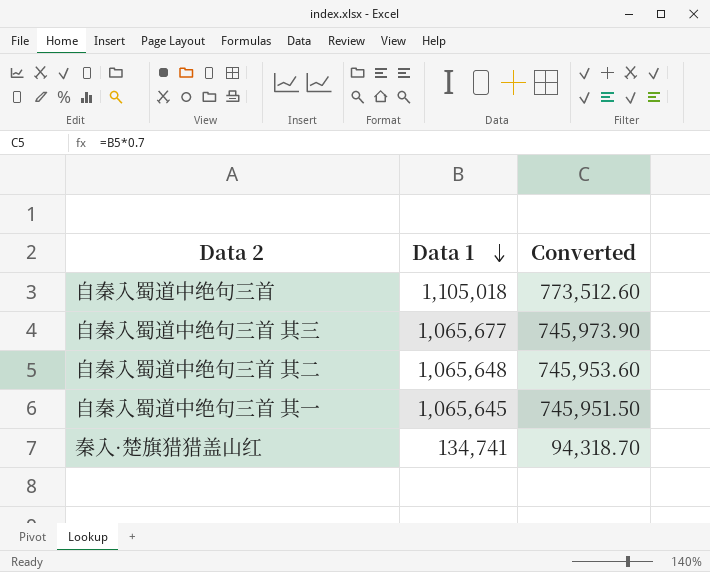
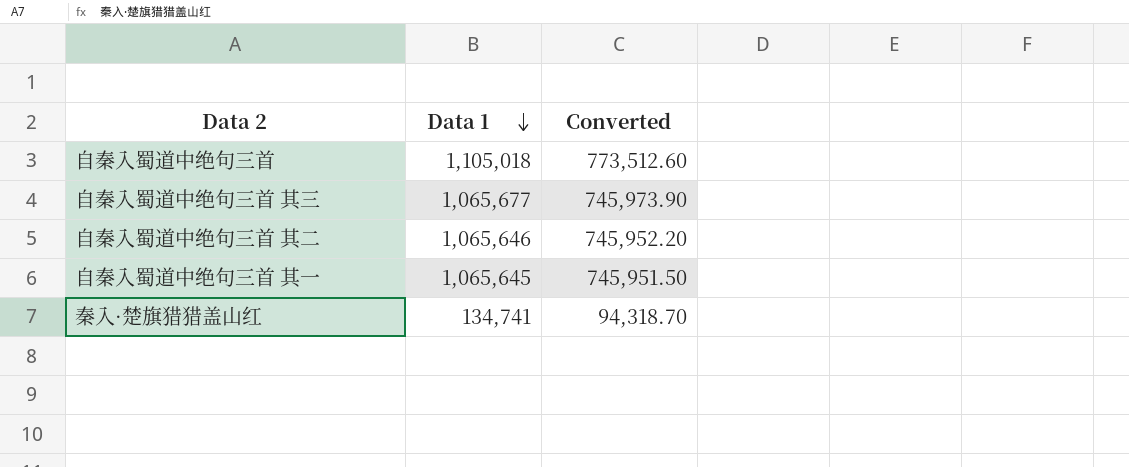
自秦入蜀道中绝句三首 其二 | Data 1: 1,065,648 -> 1,065,646
自秦入蜀道中绝句三首 其二 | Converted: 745,953.60 -> 745,952.20

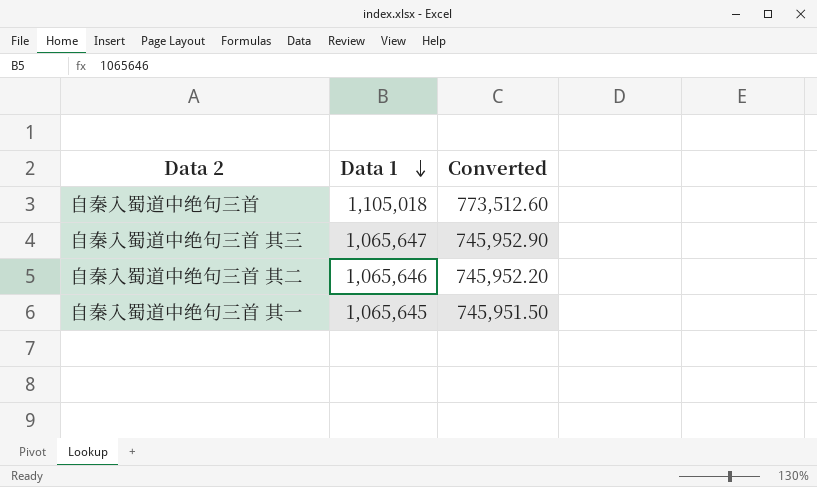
row 秦入·楚旗猎猎盖山红: 134,741 | 94,318.70 -> none
自秦入蜀道中绝句三首 其三 | Data 1: 1,065,677 -> 1,065,647
自秦入蜀道中绝句三首 其三 | Converted: 745,973.90 -> 745,952.90

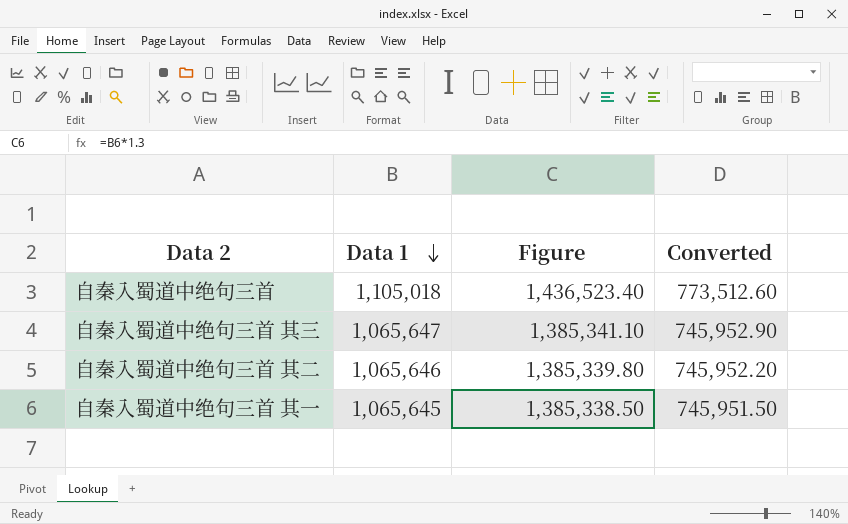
column Figure | formula: none -> [Data 1] * 1.3

